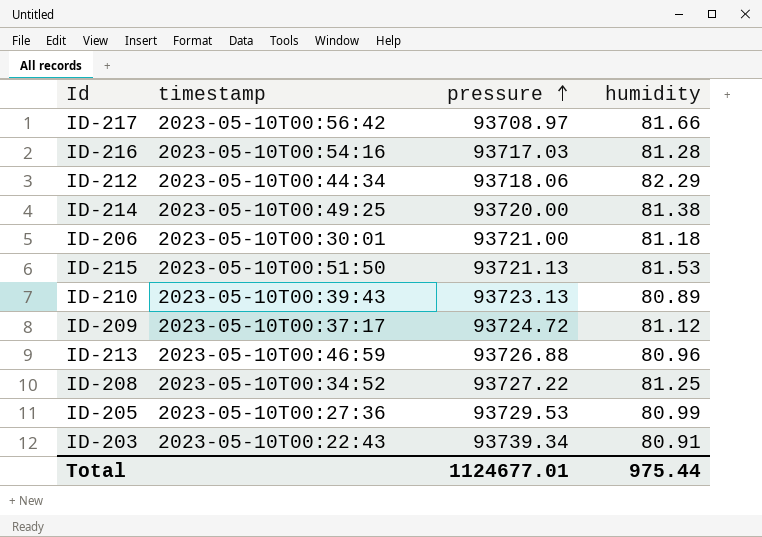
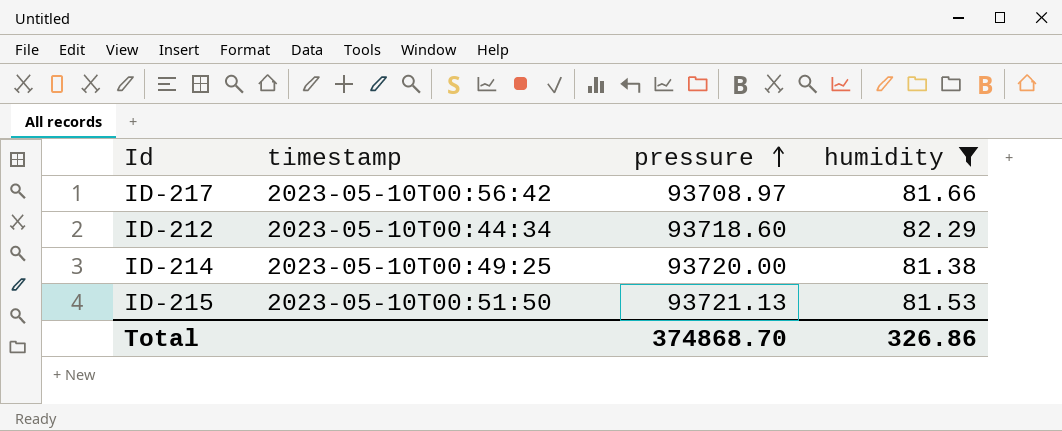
filter: none -> humidity >= 81.38
ID-212 | pressure: 93718.06 -> 93718.60
Total | pressure: 1124677.01 -> 374868.70
Total | humidity: 975.44 -> 326.86

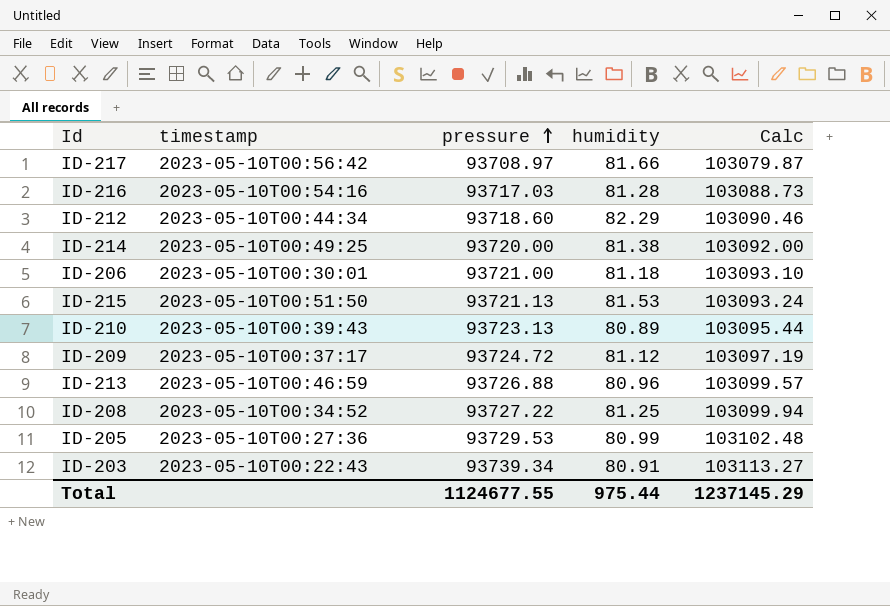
filter: humidity >= 81.38 -> none
column Calc | formula: none -> [pressure] * 1.1
Total | pressure: 374868.70 -> 1124677.55
Total | humidity: 326.86 -> 975.44

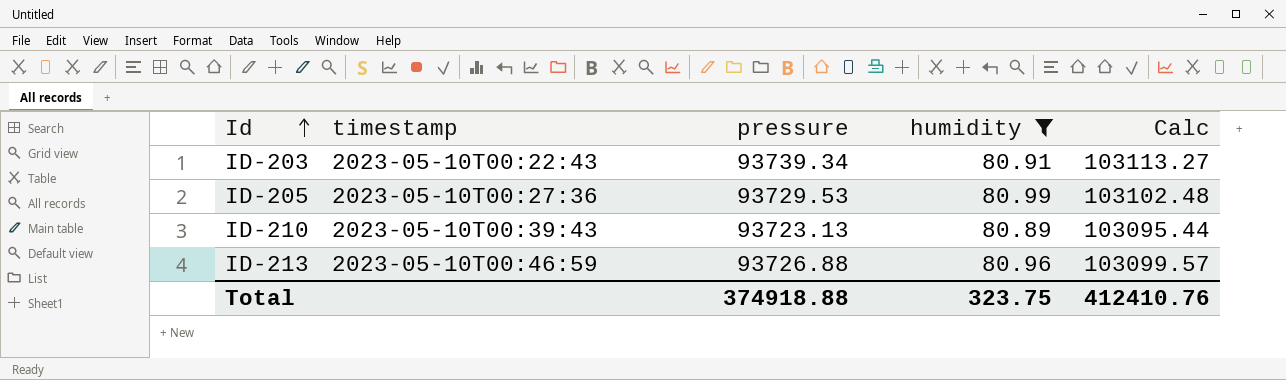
filter: none -> humidity <= 80.99
row order: pressure ascending -> Id ascending
Total | pressure: 1124677.55 -> 374918.88
Total | humidity: 975.44 -> 323.75
Total | Calc: 1237145.29 -> 412410.76

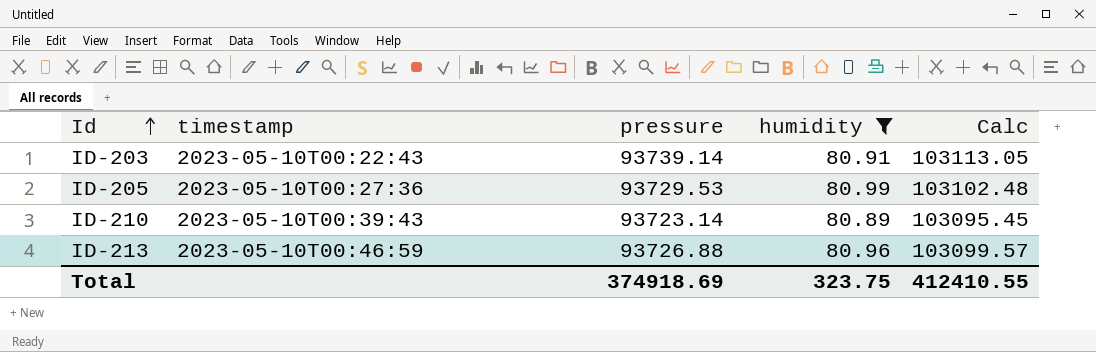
ID-203 | pressure: 93739.34 -> 93739.14
ID-203 | Calc: 103113.27 -> 103113.05
ID-210 | pressure: 93723.13 -> 93723.14
ID-210 | Calc: 103095.44 -> 103095.45
Total | pressure: 374918.88 -> 374918.69
Total | Calc: 412410.76 -> 412410.55

